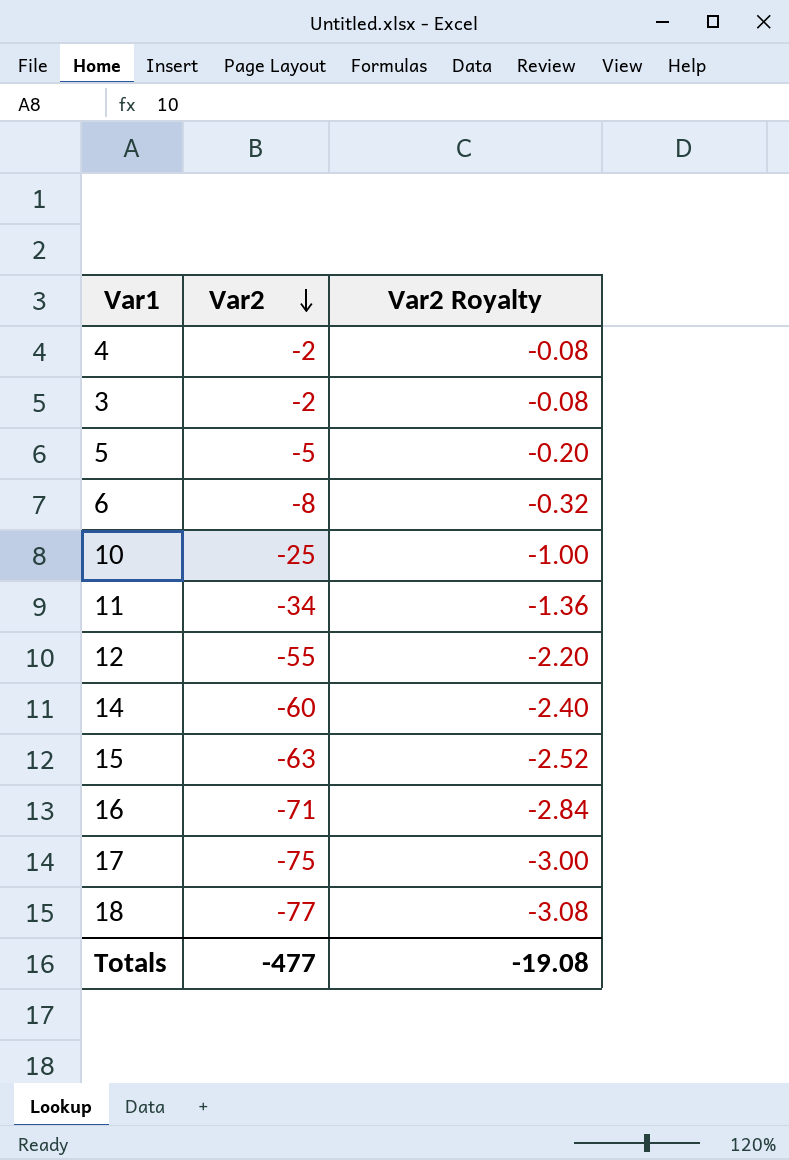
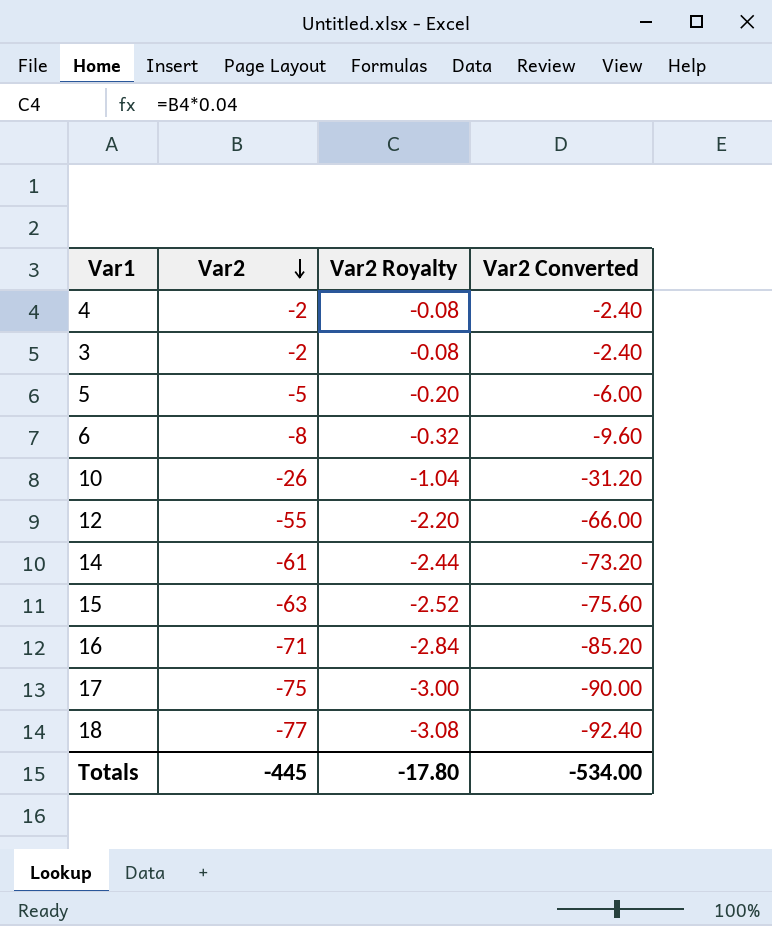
column Var2 Converted | formula: none -> [Var2] * 1.2
row 11: -34 | -1.36 -> none
10 | Var2: -25 -> -26
10 | Var2 Royalty: -1.00 -> -1.04
14 | Var2: -60 -> -61
14 | Var2 Royalty: -2.40 -> -2.44
Totals | Var2: -477 -> -445
Totals | Var2 Royalty: -19.08 -> -17.80

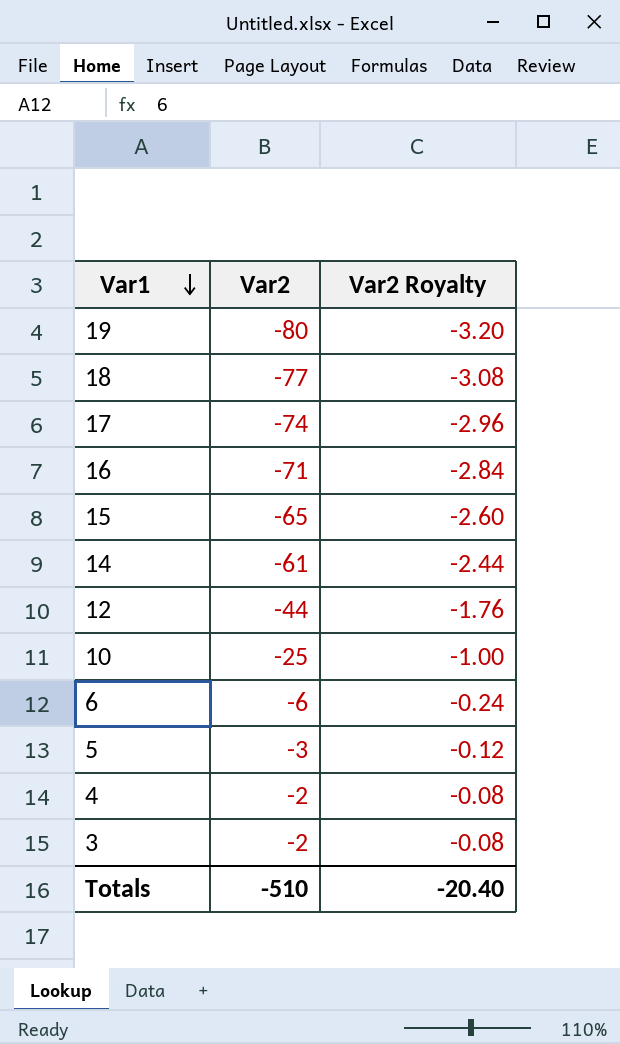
row order: Var2 descending -> Var1 descending
column Var2 Converted | formula: [Var2] * 1.2 -> none
row 19: none -> -80 | -3.20
17 | Var2: -75 -> -74
17 | Var2 Royalty: -3.00 -> -2.96
15 | Var2: -63 -> -65
15 | Var2 Royalty: -2.52 -> -2.60
12 | Var2: -55 -> -44
12 | Var2 Royalty: -2.20 -> -1.76
10 | Var2: -26 -> -25
10 | Var2 Royalty: -1.04 -> -1.00
6 | Var2: -8 -> -6
6 | Var2 Royalty: -0.32 -> -0.24
5 | Var2: -5 -> -3
5 | Var2 Royalty: -0.20 -> -0.12
Totals | Var2: -445 -> -510
Totals | Var2 Royalty: -17.80 -> -20.40

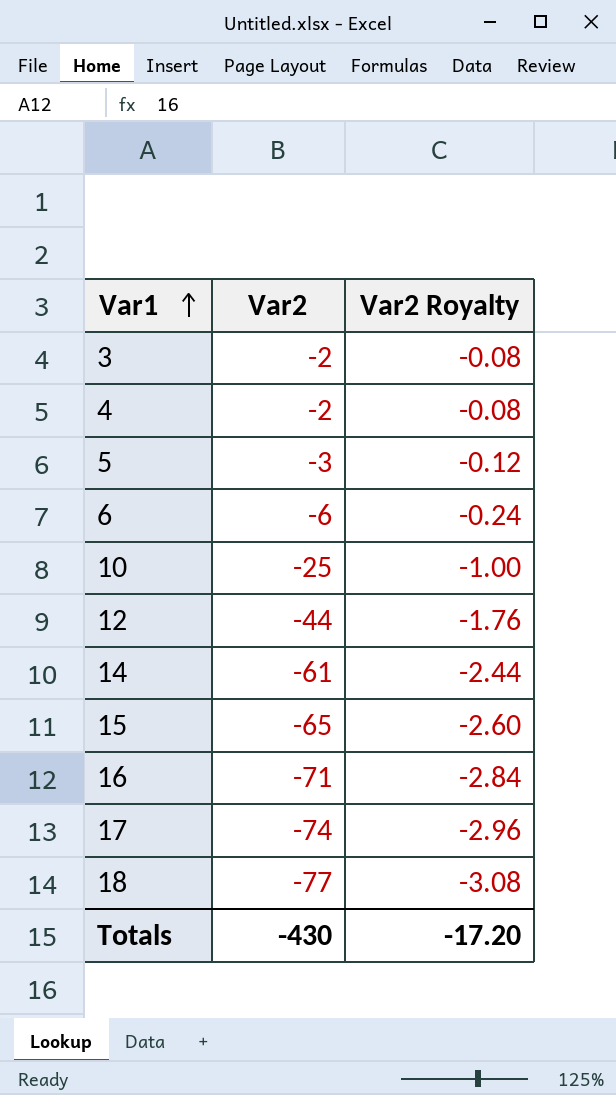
row order: Var1 descending -> Var1 ascending
row 19: -80 | -3.20 -> none
Totals | Var2: -510 -> -430
Totals | Var2 Royalty: -20.40 -> -17.20

